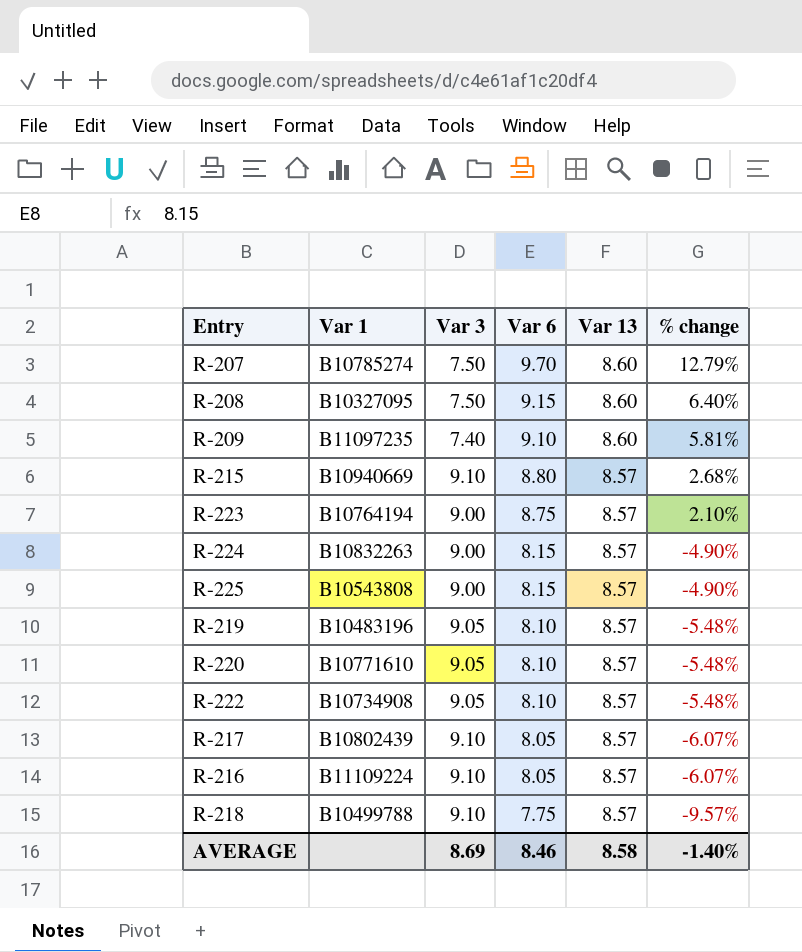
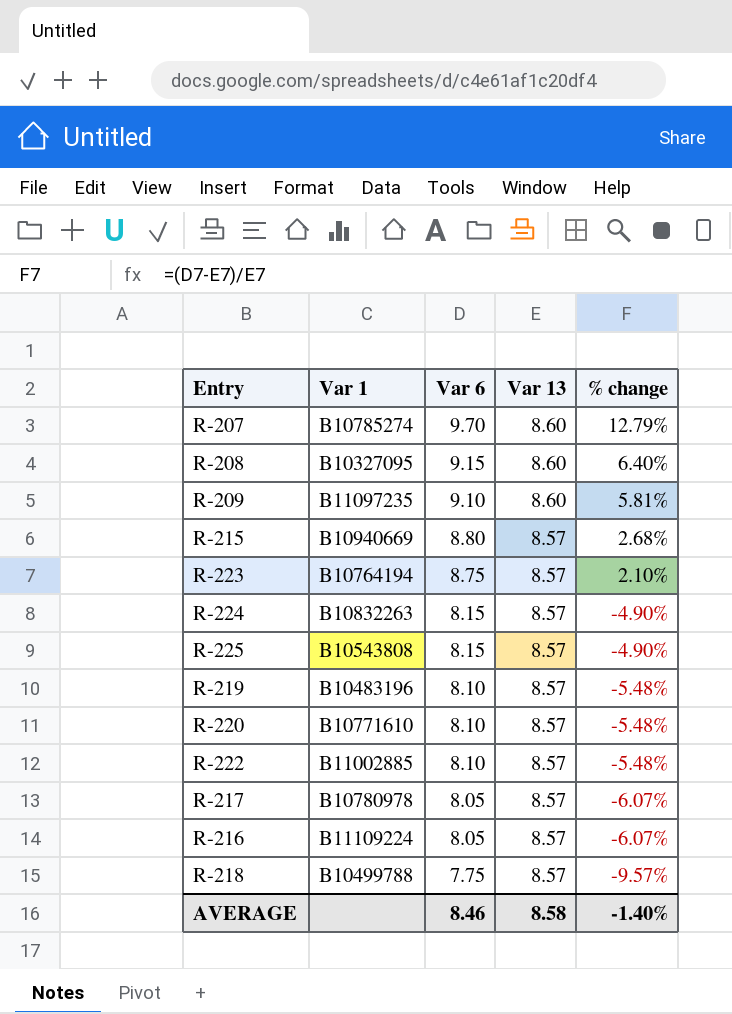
column Var 3 | position: 3 -> none
R-222 | Var 1: B10734908 -> B11002885
R-217 | Var 1: B10802439 -> B10780978

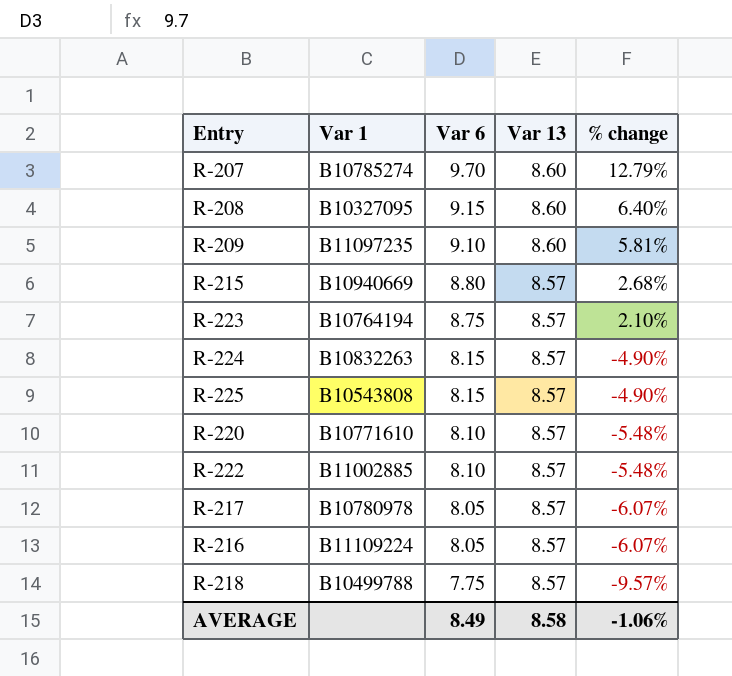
row R-219: B10483196 | 8.10 | 8.57 | -5.48% -> none
AVERAGE | Var 6: 8.46 -> 8.49
AVERAGE | % change: -1.40% -> -1.06%

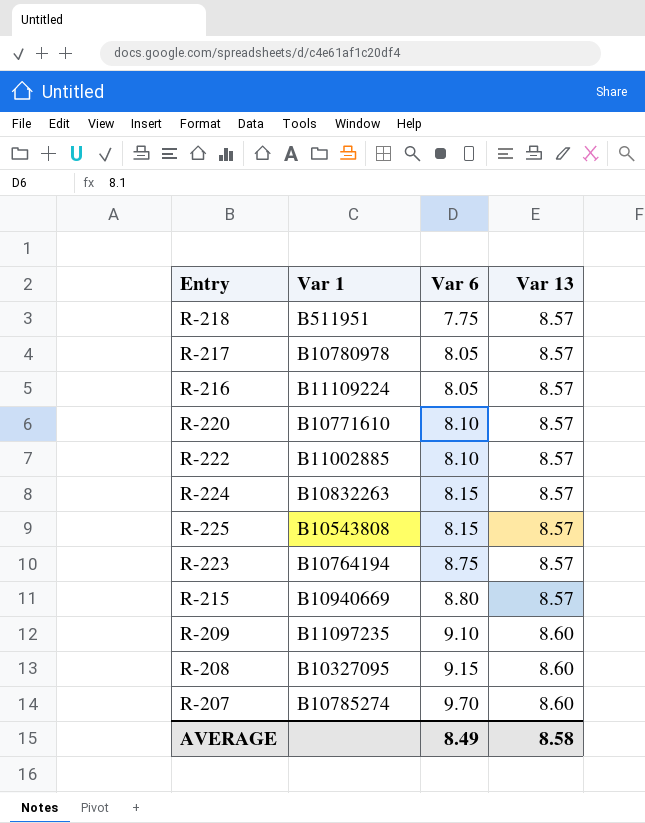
row order: Var 6 descending -> Var 6 ascending
column % change | formula: ([Var 6] - [Var 13]) / [Var 13] -> none
R-218 | Var 1: B10499788 -> B511951

